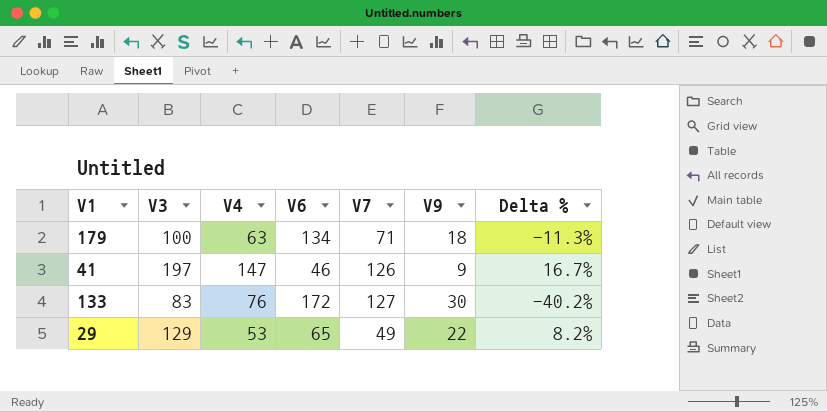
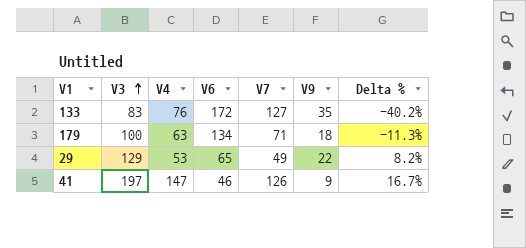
row order: none -> V3 ascending
133 | V9: 30 -> 35

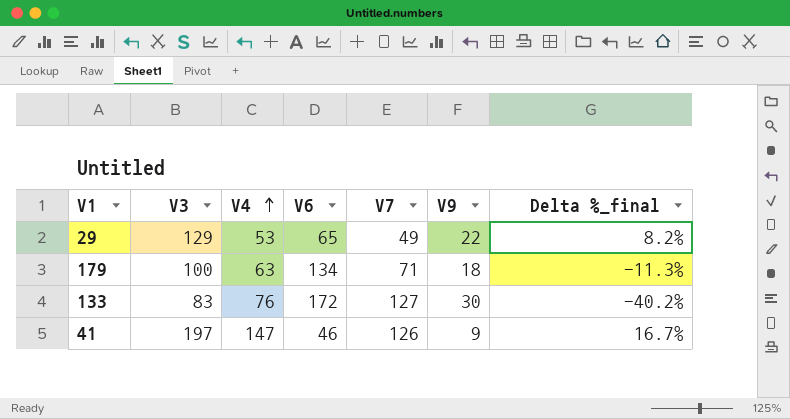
row order: V3 ascending -> V4 ascending
column name: Delta % -> Delta %_final
133 | V9: 35 -> 30

